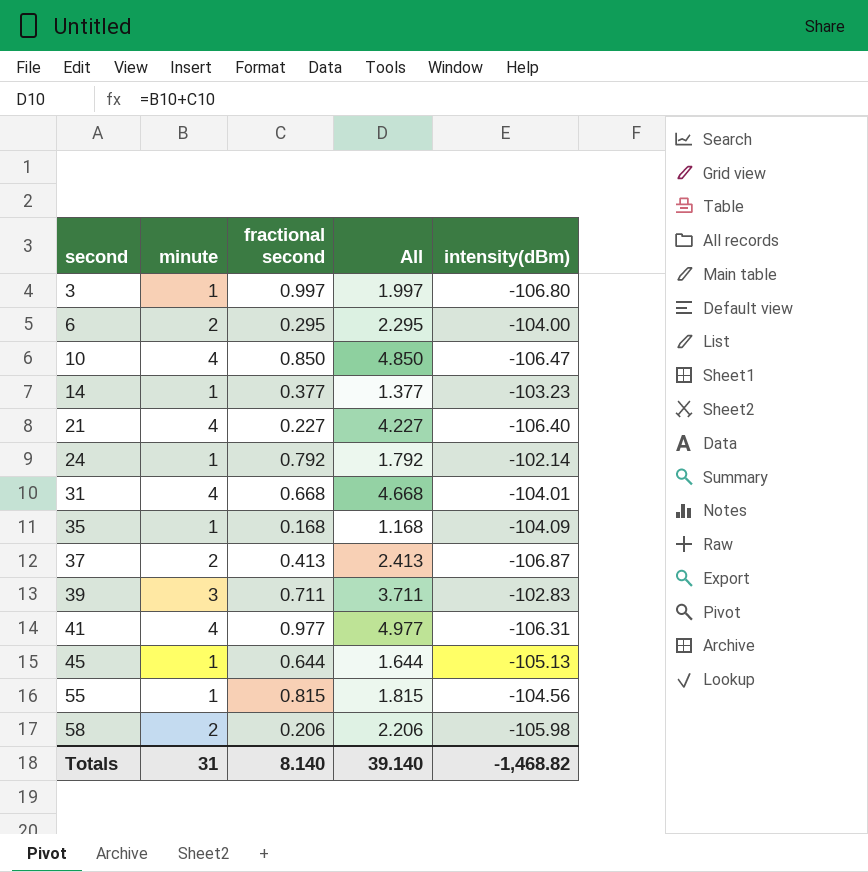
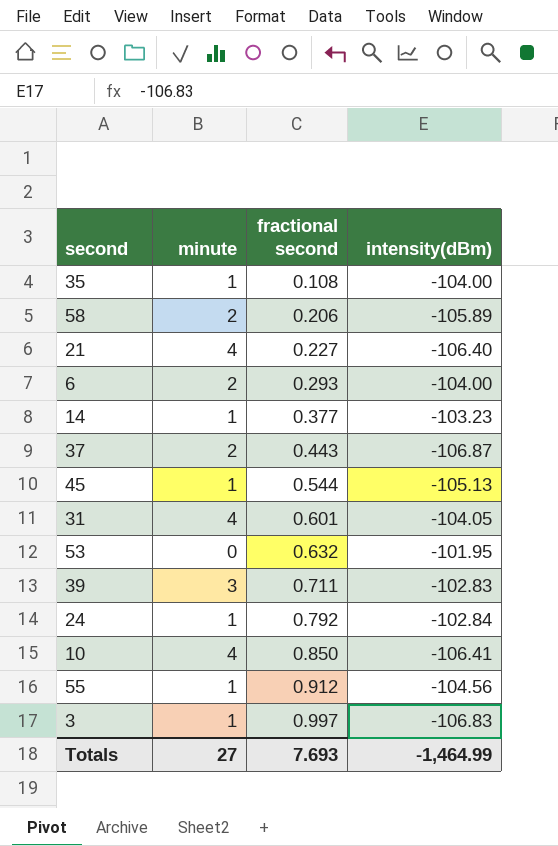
row order: second ascending -> fractional second ascending
column All | formula: [minute] + [fractional second] -> none
row 41: 4 | 0.977 | 4.977 | -106.31 -> none
35 | fractional second: 0.168 -> 0.108
35 | intensity(dBm): -104.09 -> -104.00
58 | intensity(dBm): -105.98 -> -105.89
6 | fractional second: 0.295 -> 0.293
37 | fractional second: 0.413 -> 0.443
45 | fractional second: 0.644 -> 0.544
31 | fractional second: 0.668 -> 0.601
31 | intensity(dBm): -104.01 -> -104.05
row 53: none -> 0 | 0.632 | -101.95
24 | intensity(dBm): -102.14 -> -102.84
10 | intensity(dBm): -106.47 -> -106.41
55 | fractional second: 0.815 -> 0.912
3 | intensity(dBm): -106.80 -> -106.83
Totals | minute: 31 -> 27
Totals | fractional second: 8.140 -> 7.693
Totals | intensity(dBm): -1,468.82 -> -1,464.99

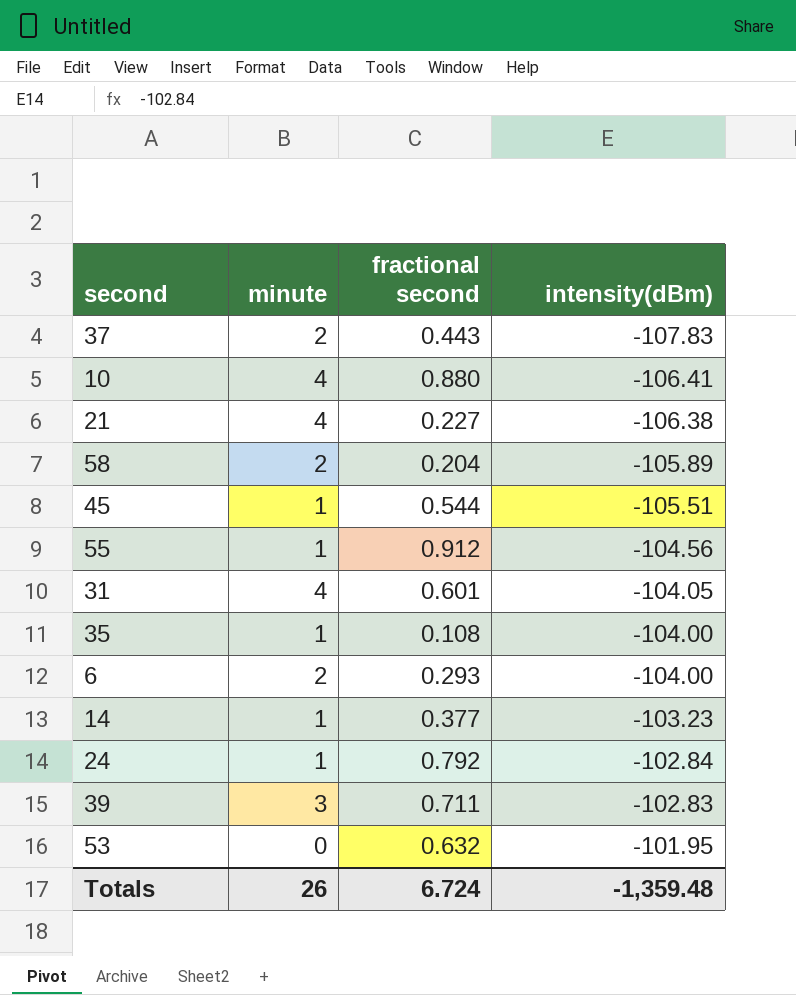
row order: fractional second ascending -> intensity(dBm) ascending
row 3: 1 | 0.997 | -106.83 -> none
37 | intensity(dBm): -106.87 -> -107.83
10 | fractional second: 0.850 -> 0.880
21 | intensity(dBm): -106.40 -> -106.38
58 | fractional second: 0.206 -> 0.204
45 | intensity(dBm): -105.13 -> -105.51
Totals | minute: 27 -> 26
Totals | fractional second: 7.693 -> 6.724
Totals | intensity(dBm): -1,464.99 -> -1,359.48

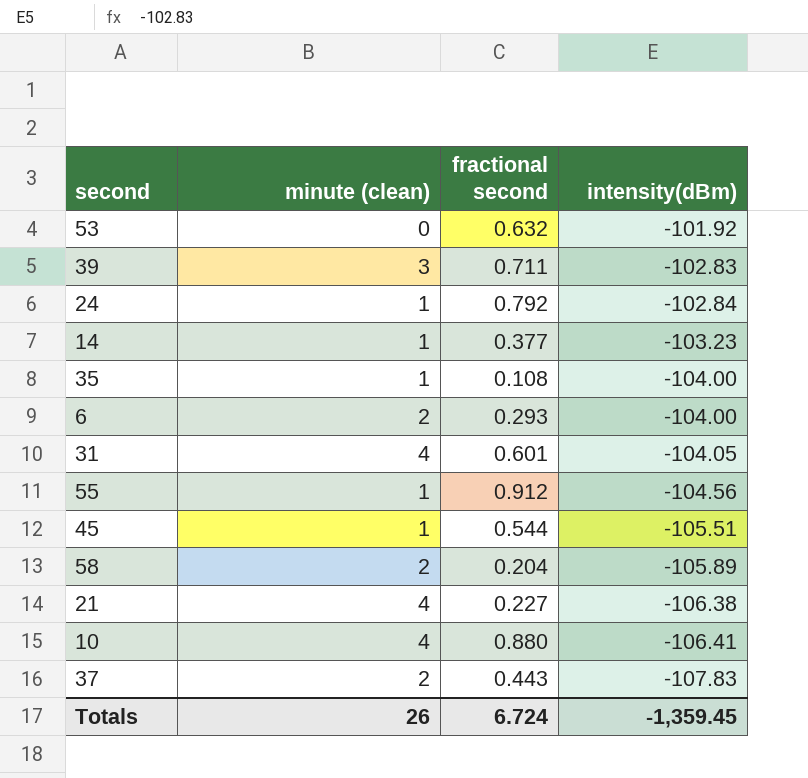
row order: intensity(dBm) ascending -> intensity(dBm) descending
column name: minute -> minute (clean)
53 | intensity(dBm): -101.95 -> -101.92
Totals | intensity(dBm): -1,359.48 -> -1,359.45

